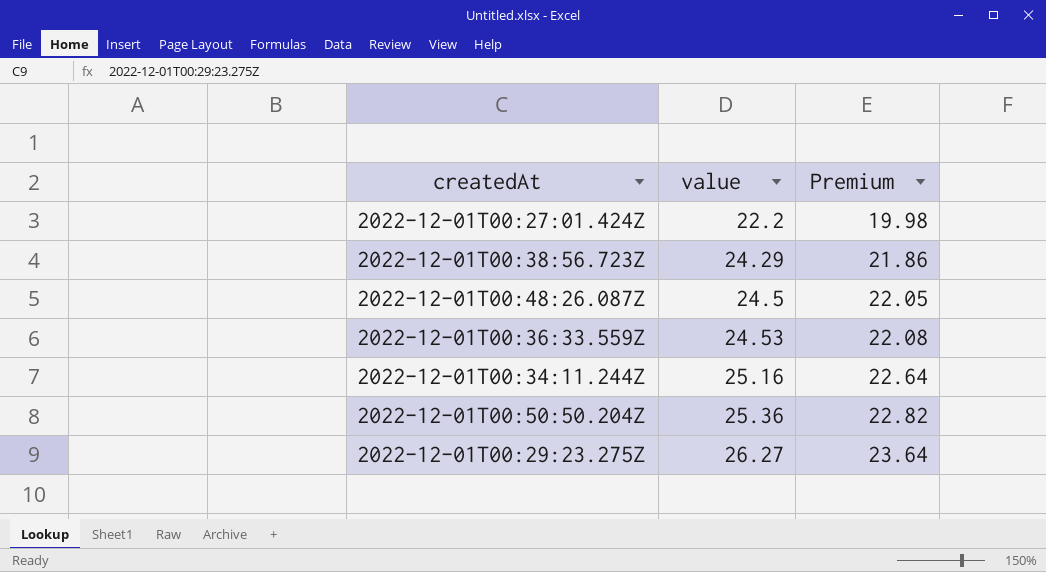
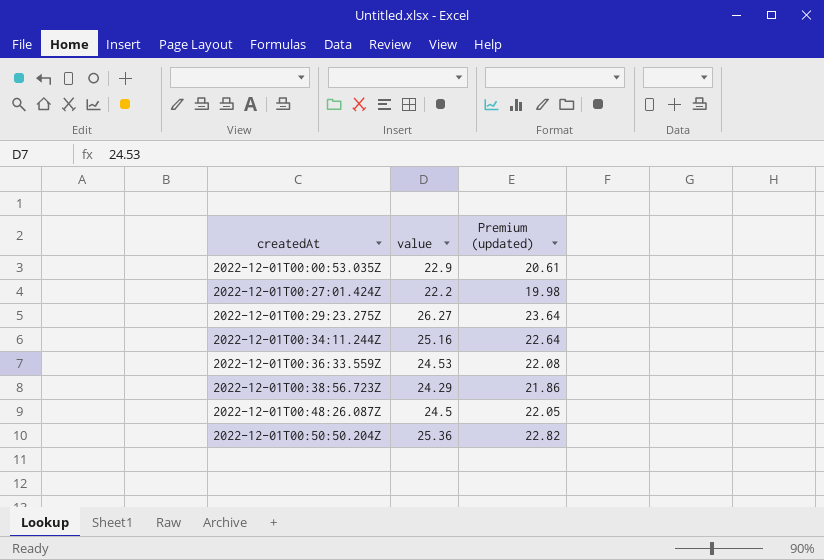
row order: value ascending -> createdAt ascending
column name: Premium -> Premium (updated)
row 2022-12-01T00:00:53.035Z: none -> 22.9 | 20.61

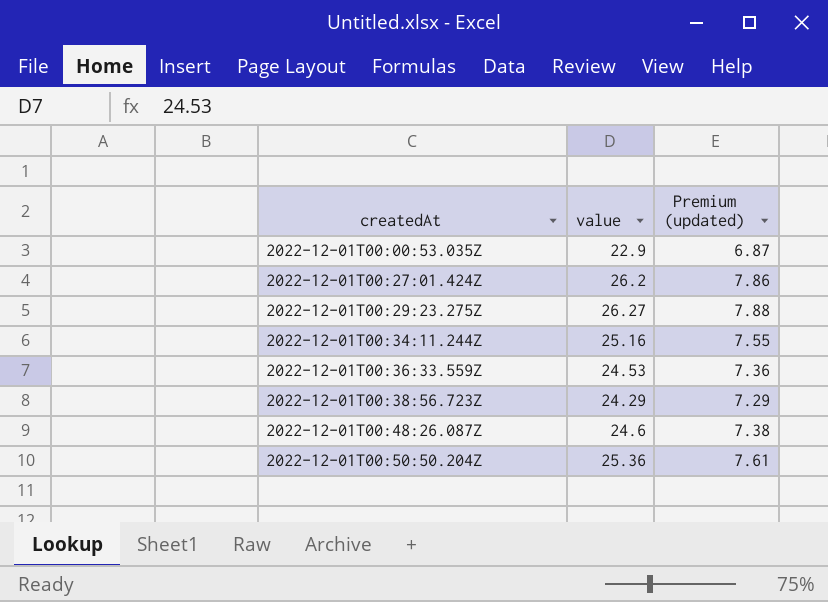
column Premium (updated) | formula: [value] * 0.9 -> [value] * 0.3
2022-12-01T00:27:01.424Z | value: 22.2 -> 26.2
2022-12-01T00:48:26.087Z | value: 24.5 -> 24.6

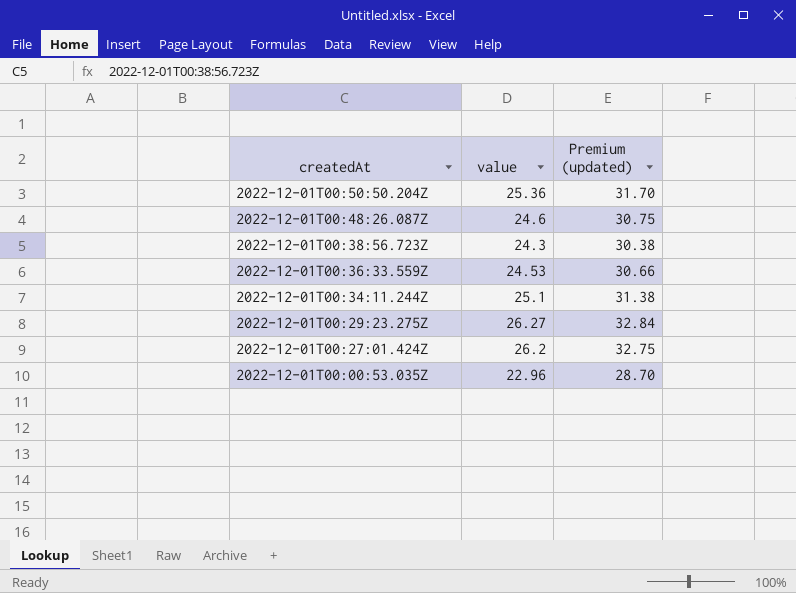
row order: createdAt ascending -> createdAt descending
column Premium (updated) | formula: [value] * 0.3 -> [value] * 1.25
2022-12-01T00:38:56.723Z | value: 24.29 -> 24.3
2022-12-01T00:34:11.244Z | value: 25.16 -> 25.1
2022-12-01T00:00:53.035Z | value: 22.9 -> 22.96

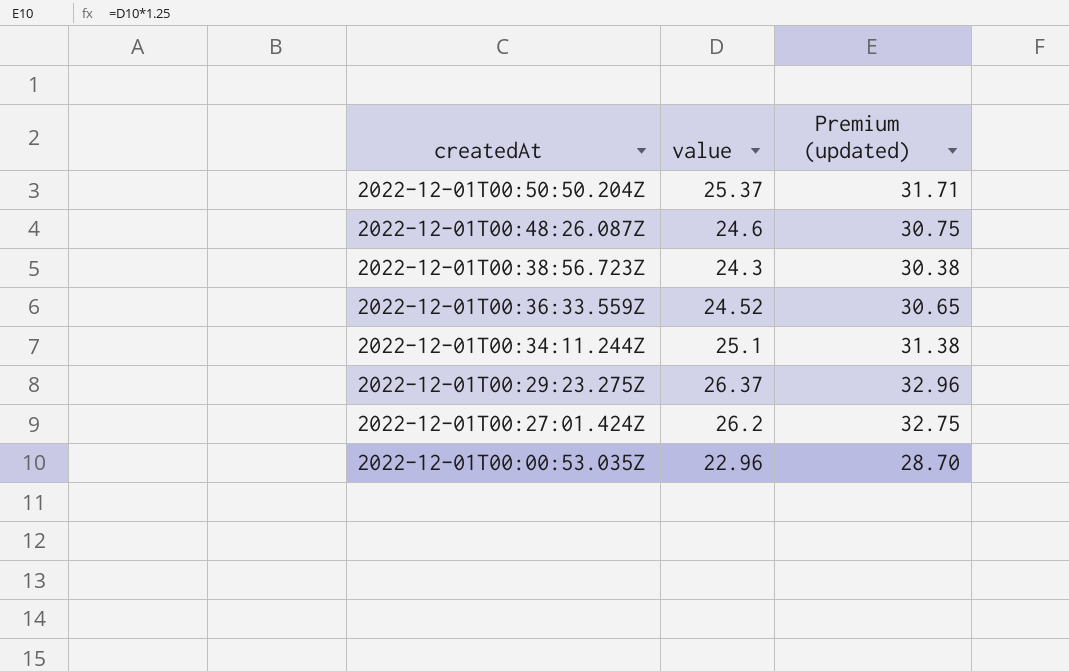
2022-12-01T00:50:50.204Z | value: 25.36 -> 25.37
2022-12-01T00:50:50.204Z | Premium (updated): 31.70 -> 31.71
2022-12-01T00:36:33.559Z | value: 24.53 -> 24.52
2022-12-01T00:36:33.559Z | Premium (updated): 30.66 -> 30.65
2022-12-01T00:29:23.275Z | value: 26.27 -> 26.37
2022-12-01T00:29:23.275Z | Premium (updated): 32.84 -> 32.96

